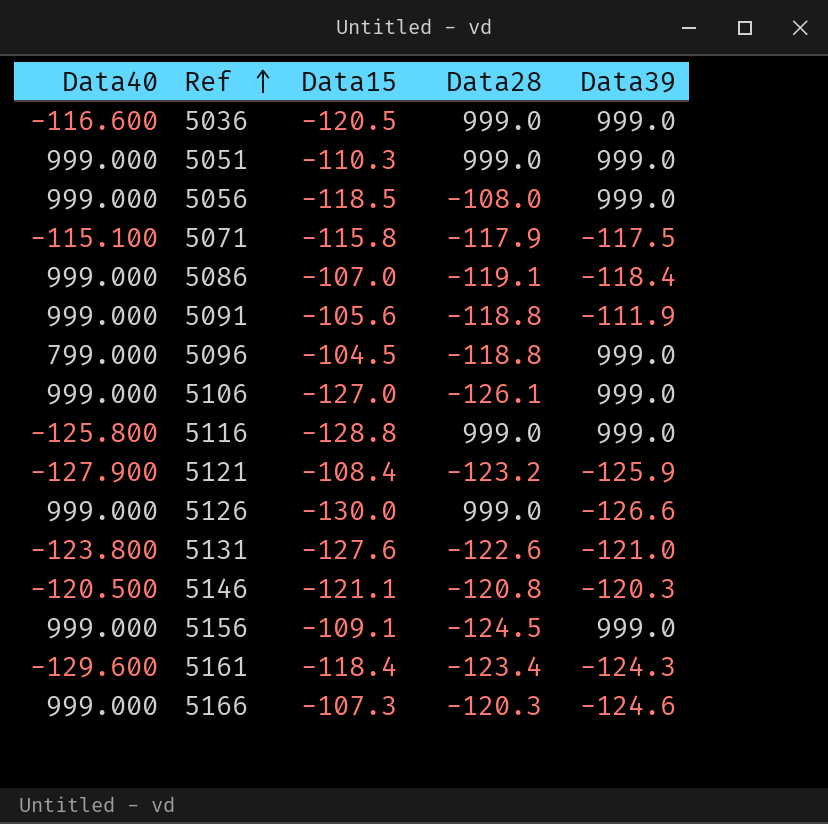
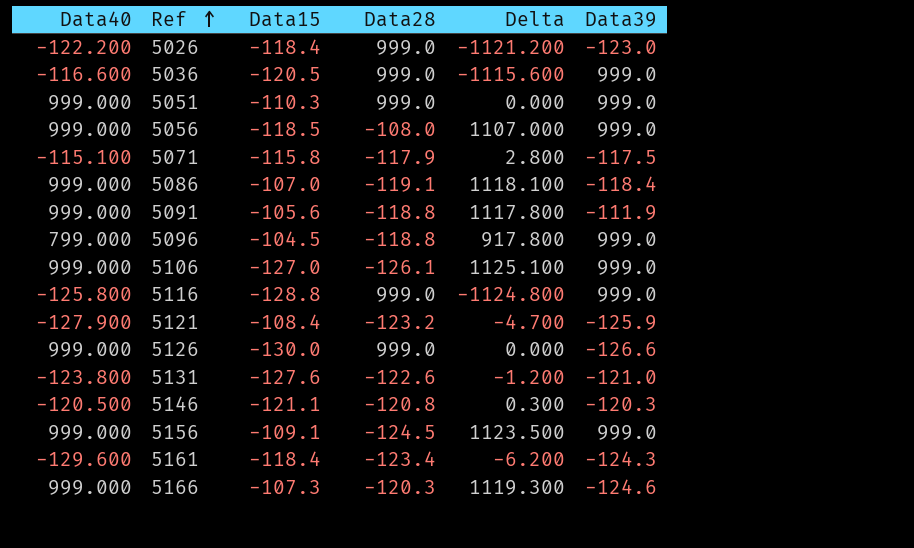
column Delta | formula: none -> [Data40] - [Data28]
row 5026: none -> -122.200 | -118.4 | 999.0 | -1121.200 | -123.0

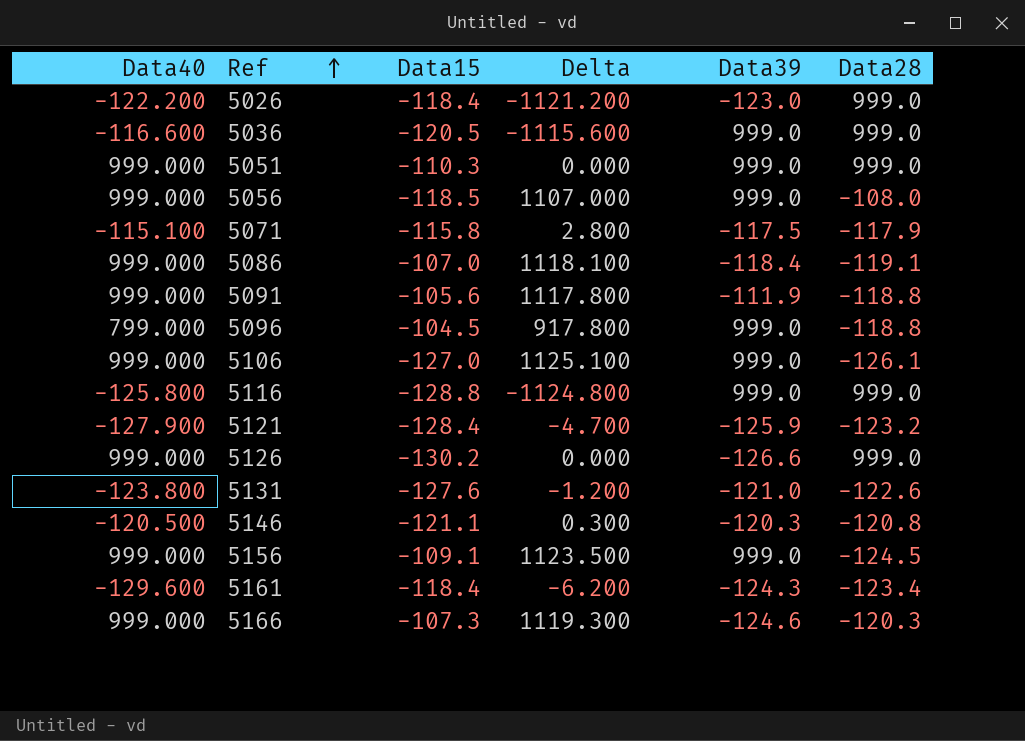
column Data28 | position: 4 -> 6
5121 | Data15: -108.4 -> -128.4
5126 | Data15: -130.0 -> -130.2

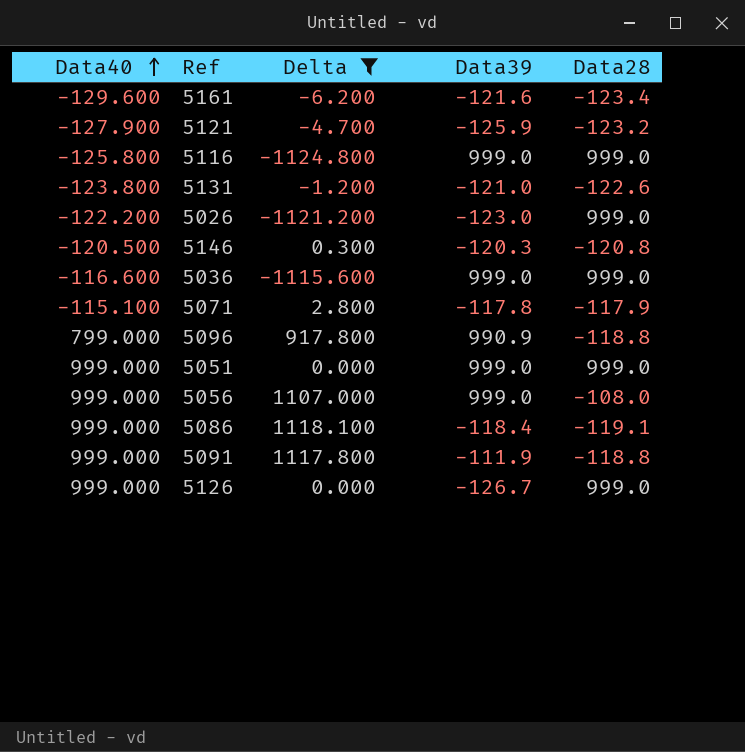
filter: none -> Delta <= 1118.100
row order: Ref ascending -> Data40 ascending
column Data15 | position: 3 -> none
5161 | Data39: -124.3 -> -121.6
5071 | Data39: -117.5 -> -117.8
5096 | Data39: 999.0 -> 990.9
5126 | Data39: -126.6 -> -126.7

